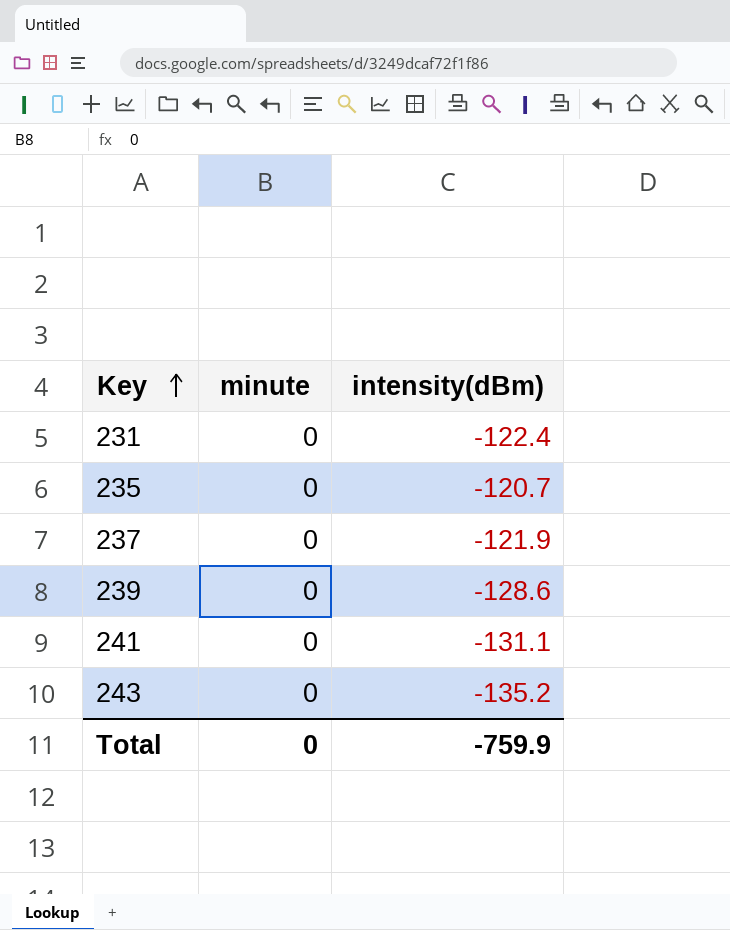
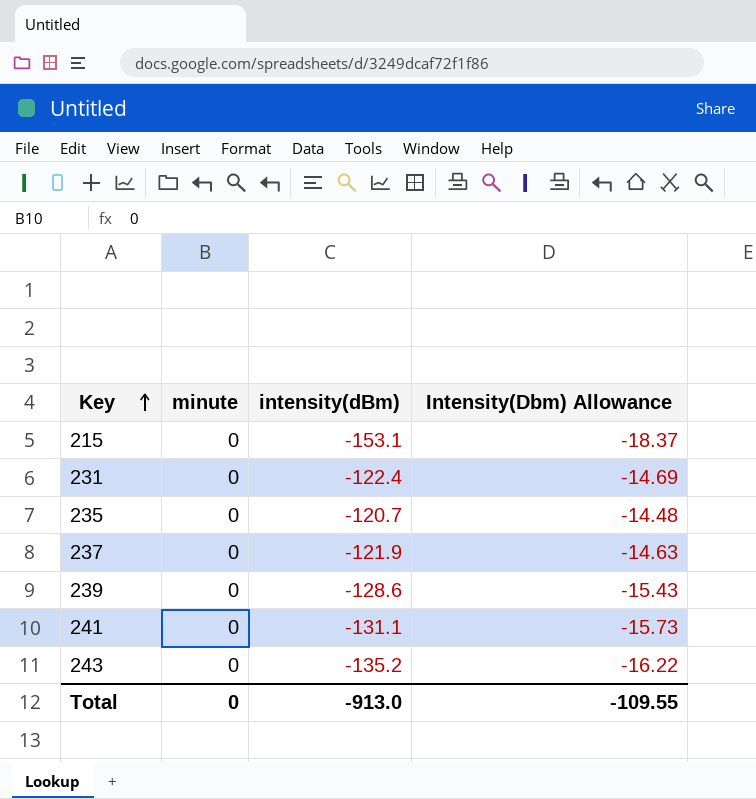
column Intensity(Dbm) Allowance | formula: none -> [intensity(dBm)] * 0.12
row 215: none -> 0 | -153.1 | -18.37
Total | intensity(dBm): -759.9 -> -913.0

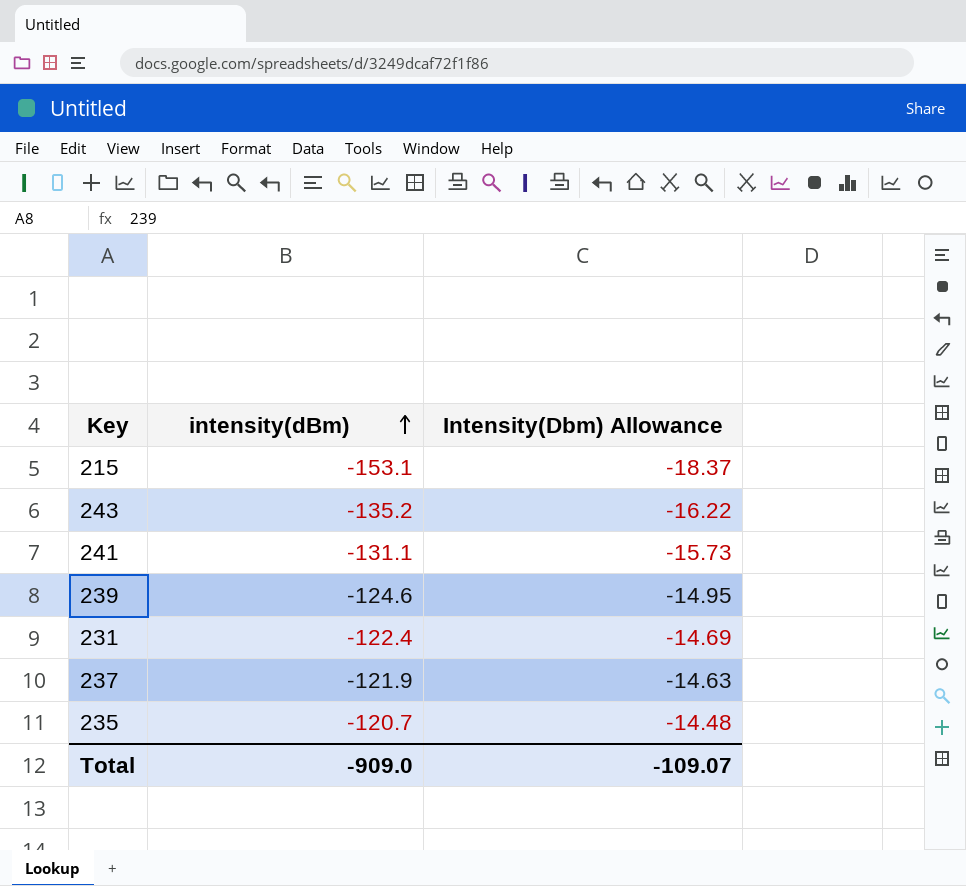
row order: Key ascending -> intensity(dBm) ascending
column minute | position: 2 -> none
239 | intensity(dBm): -128.6 -> -124.6
239 | Intensity(Dbm) Allowance: -15.43 -> -14.95
Total | intensity(dBm): -913.0 -> -909.0
Total | Intensity(Dbm) Allowance: -109.55 -> -109.07

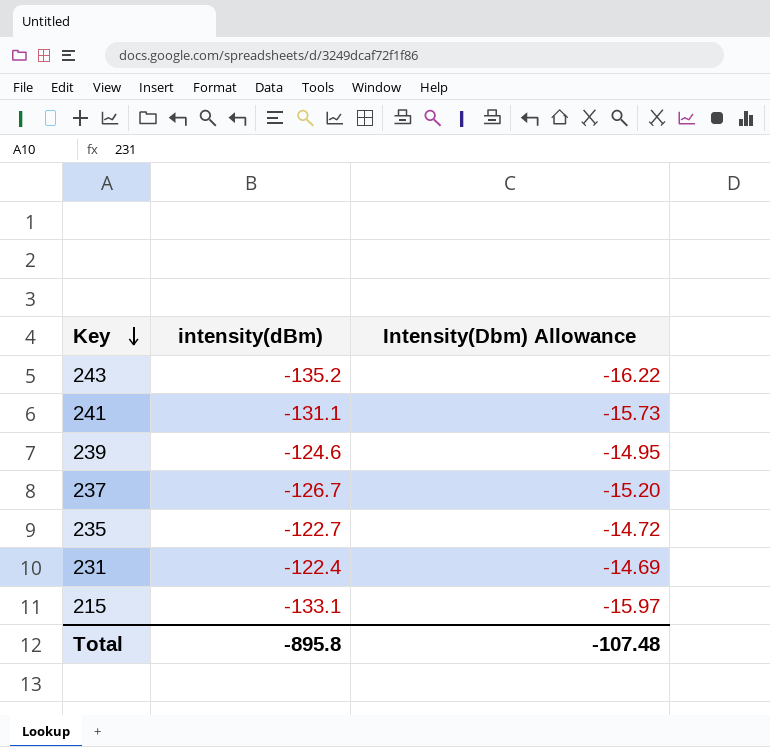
row order: intensity(dBm) ascending -> Key descending
237 | intensity(dBm): -121.9 -> -126.7
237 | Intensity(Dbm) Allowance: -14.63 -> -15.20
235 | intensity(dBm): -120.7 -> -122.7
235 | Intensity(Dbm) Allowance: -14.48 -> -14.72
215 | intensity(dBm): -153.1 -> -133.1
215 | Intensity(Dbm) Allowance: -18.37 -> -15.97
Total | intensity(dBm): -909.0 -> -895.8
Total | Intensity(Dbm) Allowance: -109.07 -> -107.48

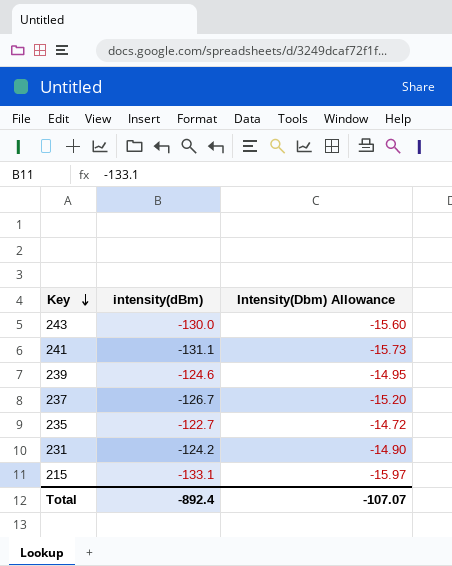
243 | intensity(dBm): -135.2 -> -130.0
243 | Intensity(Dbm) Allowance: -16.22 -> -15.60
231 | intensity(dBm): -122.4 -> -124.2
231 | Intensity(Dbm) Allowance: -14.69 -> -14.90
Total | intensity(dBm): -895.8 -> -892.4
Total | Intensity(Dbm) Allowance: -107.48 -> -107.07

